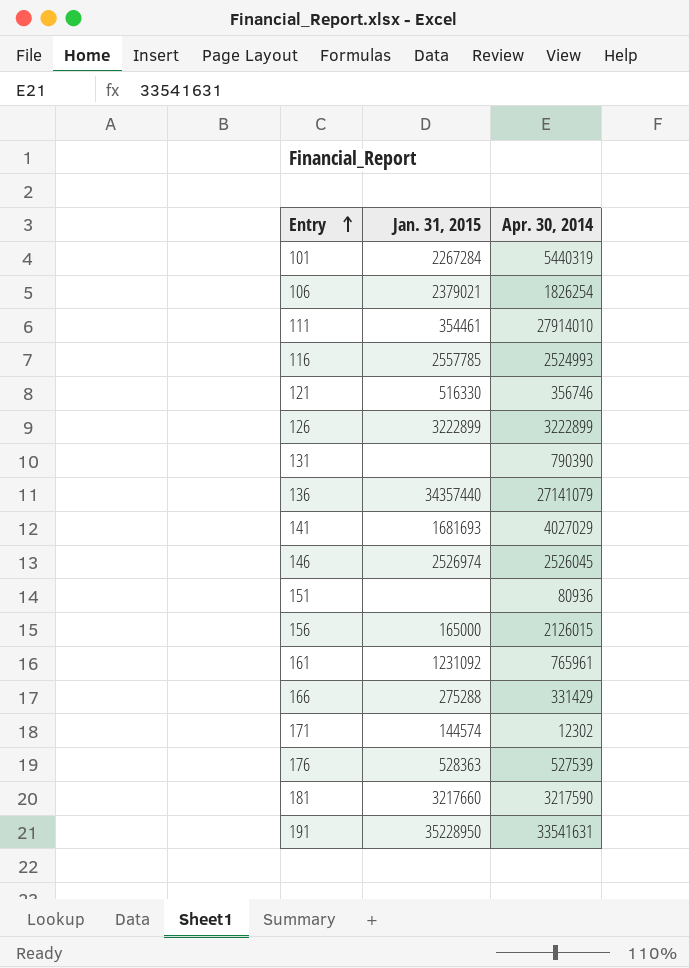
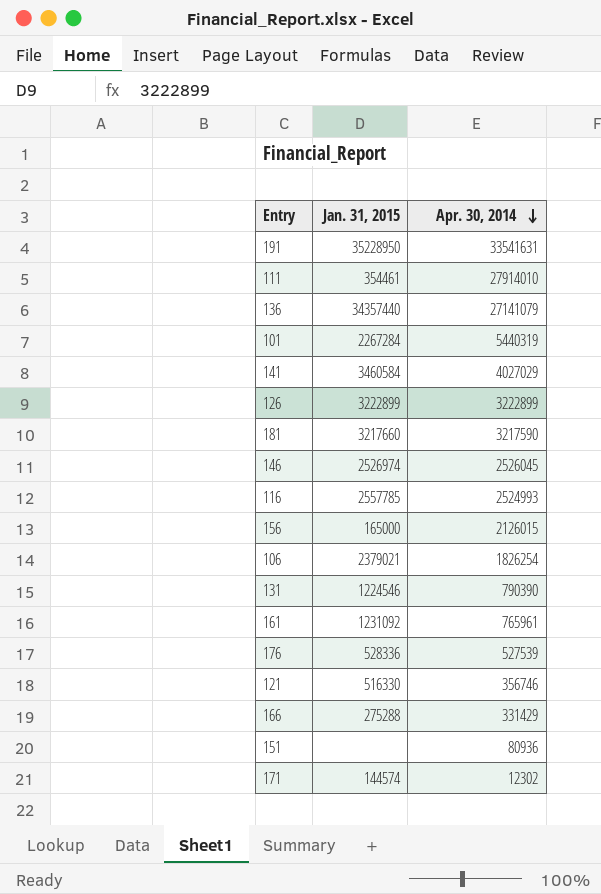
row order: Entry ascending -> Apr. 30, 2014 descending
141 | Jan. 31, 2015: 1681693 -> 3460584
131 | Jan. 31, 2015: none -> 1224546
176 | Jan. 31, 2015: 528363 -> 528336

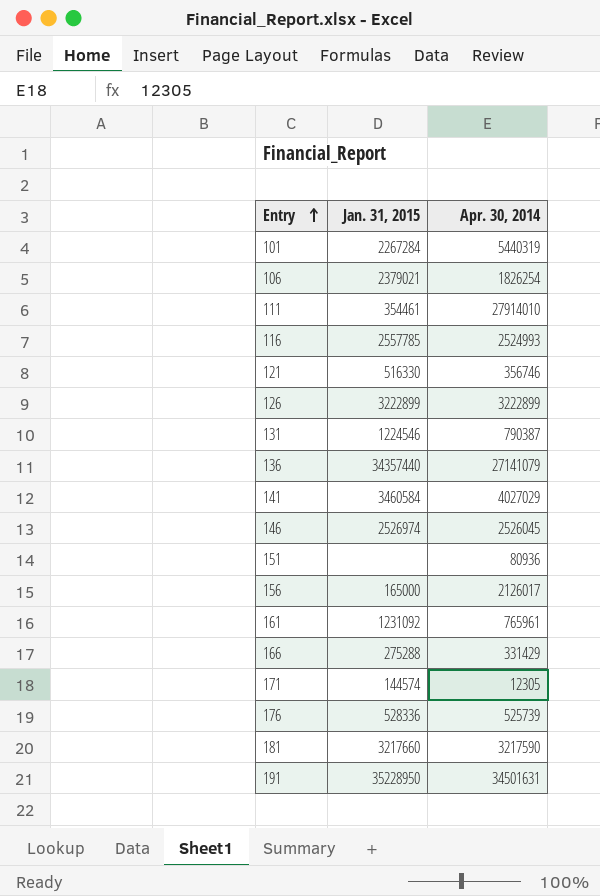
row order: Apr. 30, 2014 descending -> Entry ascending
131 | Apr. 30, 2014: 790390 -> 790387
156 | Apr. 30, 2014: 2126015 -> 2126017
171 | Apr. 30, 2014: 12302 -> 12305
176 | Apr. 30, 2014: 527539 -> 525739
191 | Apr. 30, 2014: 33541631 -> 34501631

